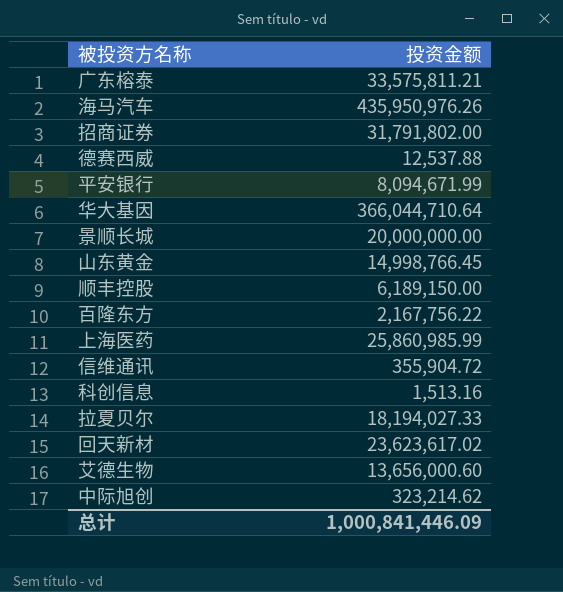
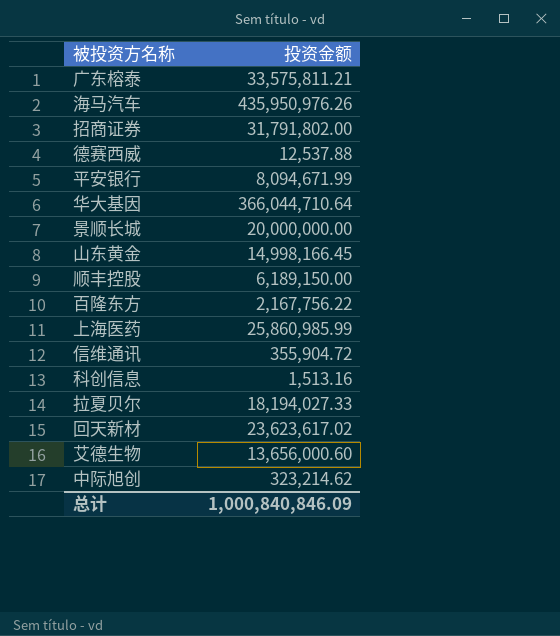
山东黄金 | 投资金额: 14,998,766.45 -> 14,998,166.45
总计 | 投资金额: 1,000,841,446.09 -> 1,000,840,846.09

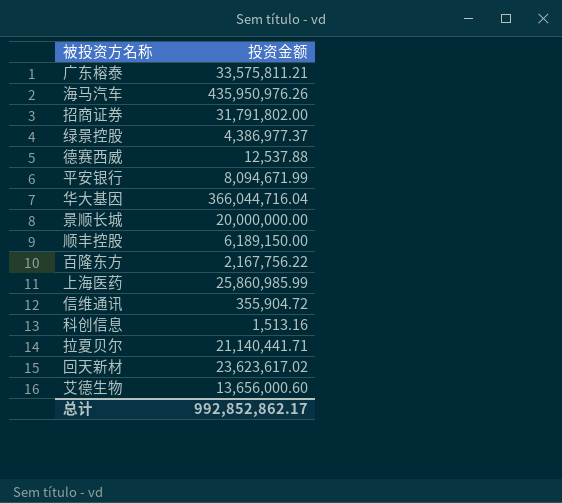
row 山东黄金: 14,998,166.45 -> none
row 中际旭创: 323,214.62 -> none
row 绿景控股: none -> 4,386,977.37
华大基因 | 投资金额: 366,044,710.64 -> 366,044,716.04
拉夏贝尔 | 投资金额: 18,194,027.33 -> 21,140,441.71
总计 | 投资金额: 1,000,840,846.09 -> 992,852,862.17

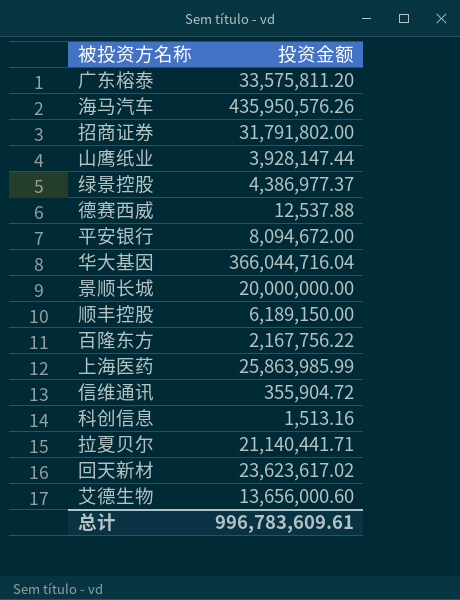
广东榕泰 | 投资金额: 33,575,811.21 -> 33,575,811.20
海马汽车 | 投资金额: 435,950,976.26 -> 435,950,576.26
row 山鹰纸业: none -> 3,928,147.44
平安银行 | 投资金额: 8,094,671.99 -> 8,094,672.00
上海医药 | 投资金额: 25,860,985.99 -> 25,863,985.99
总计 | 投资金额: 992,852,862.17 -> 996,783,609.61

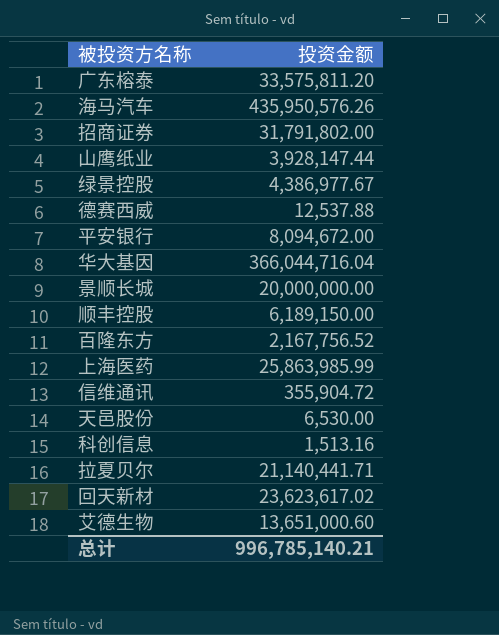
绿景控股 | 投资金额: 4,386,977.37 -> 4,386,977.67
百隆东方 | 投资金额: 2,167,756.22 -> 2,167,756.52
row 天邑股份: none -> 6,530.00
艾德生物 | 投资金额: 13,656,000.60 -> 13,651,000.60
总计 | 投资金额: 996,783,609.61 -> 996,785,140.21

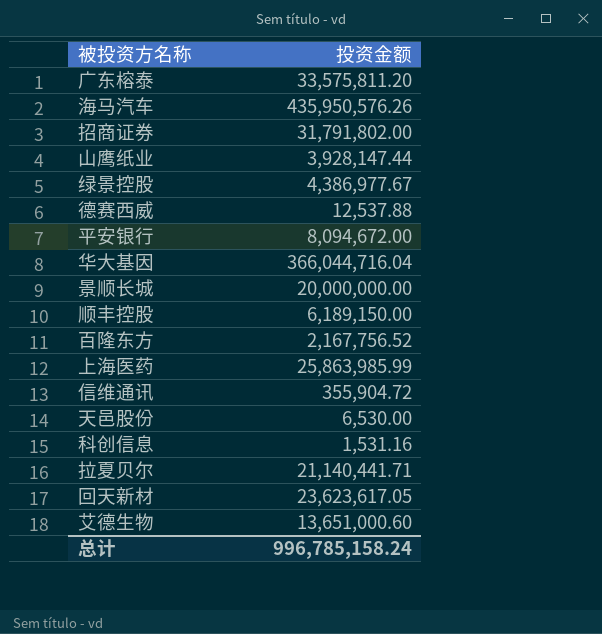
科创信息 | 投资金额: 1,513.16 -> 1,531.16
回天新材 | 投资金额: 23,623,617.02 -> 23,623,617.05
总计 | 投资金额: 996,785,140.21 -> 996,785,158.24

